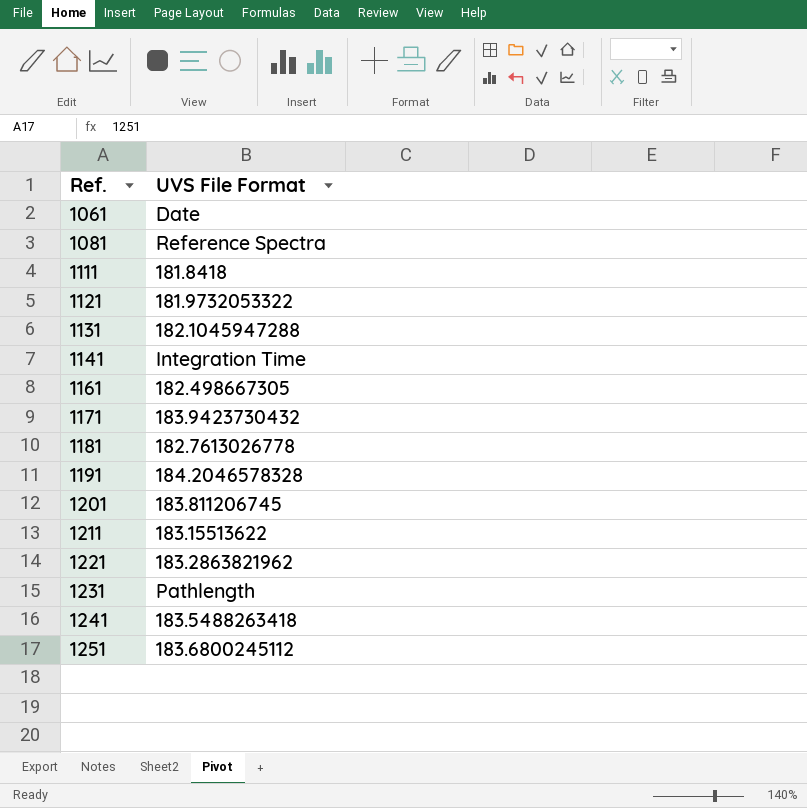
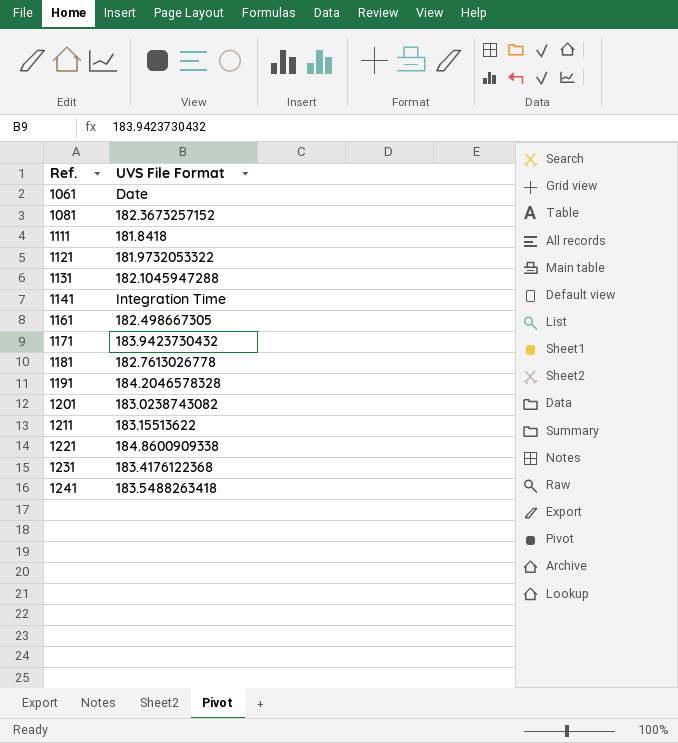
row 1251: 183.6800245112 -> none
1081 | UVS File Format: Reference Spectra -> 182.3673257152
1201 | UVS File Format: 183.811206745 -> 183.0238743082
1221 | UVS File Format: 183.2863821962 -> 184.8600909338
1231 | UVS File Format: Pathlength -> 183.4176122368

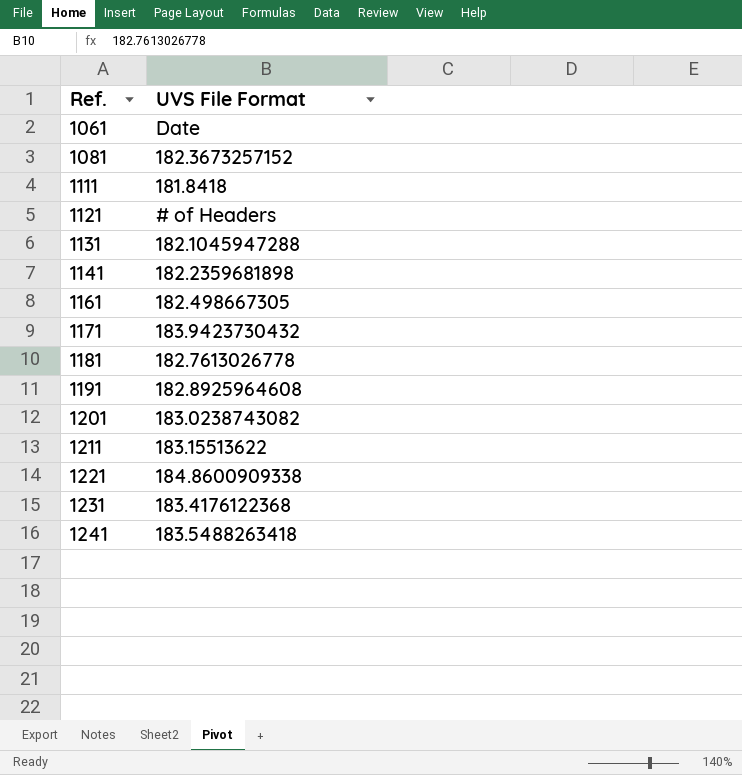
1121 | UVS File Format: 181.9732053322 -> # of Headers
1141 | UVS File Format: Integration Time -> 182.2359681898
1191 | UVS File Format: 184.2046578328 -> 182.8925964608

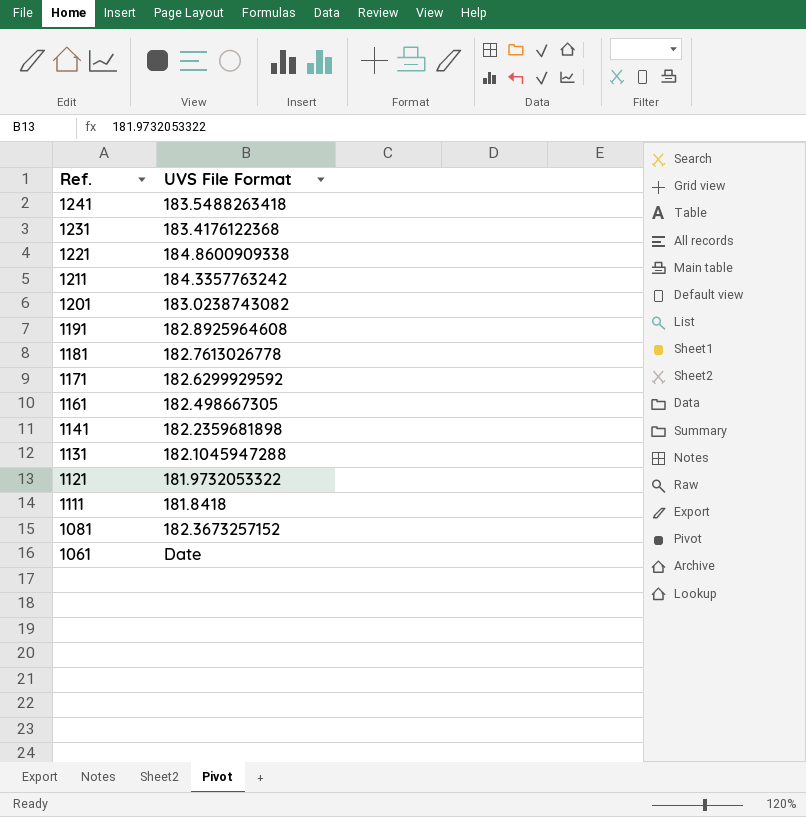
row order: Ref. ascending -> Ref. descending
1211 | UVS File Format: 183.15513622 -> 184.3357763242
1171 | UVS File Format: 183.9423730432 -> 182.6299929592
1121 | UVS File Format: # of Headers -> 181.9732053322

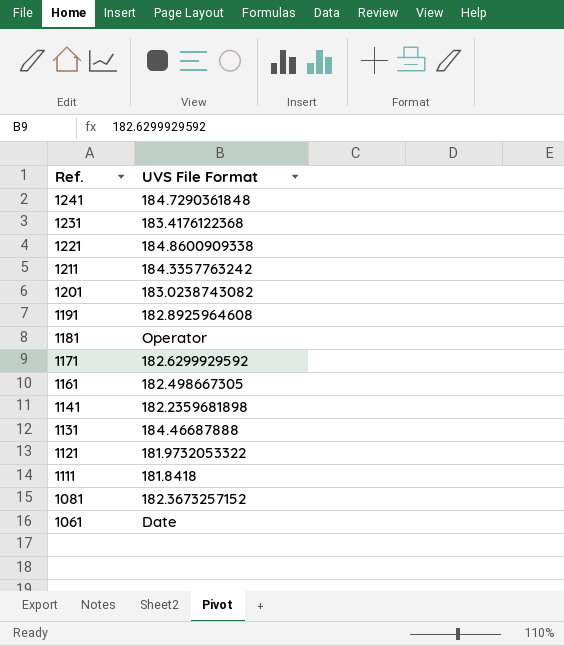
1241 | UVS File Format: 183.5488263418 -> 184.7290361848
1181 | UVS File Format: 182.7613026778 -> Operator
1131 | UVS File Format: 182.1045947288 -> 184.46687888

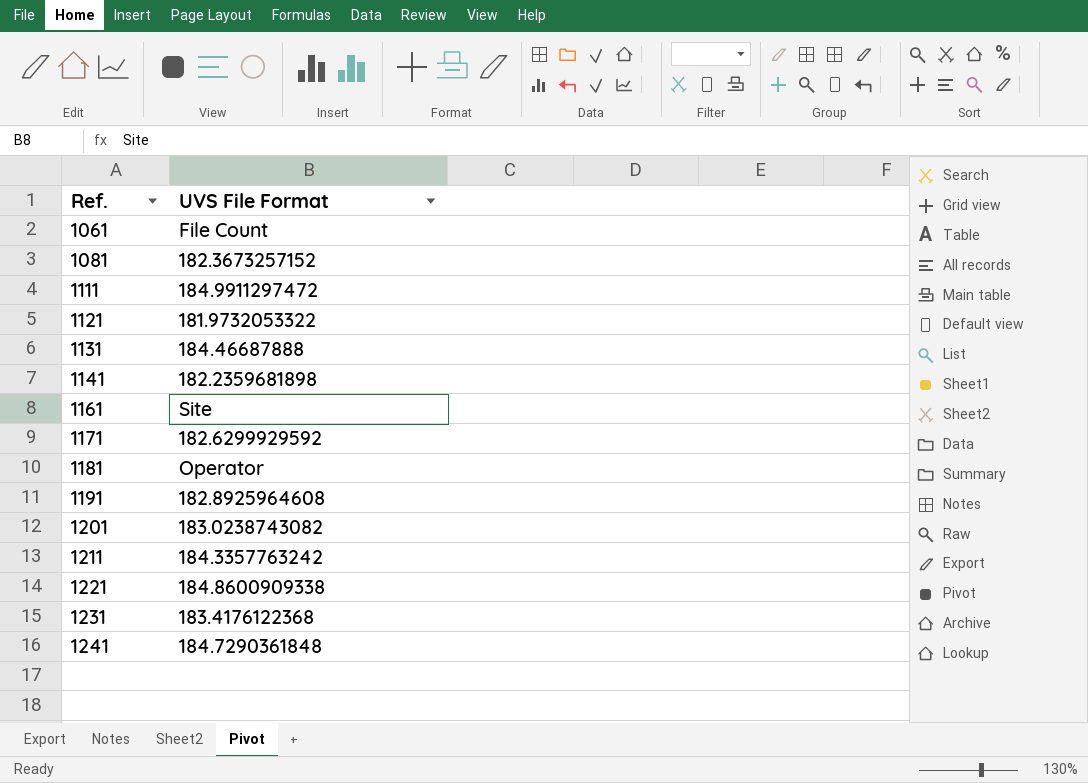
row order: Ref. descending -> Ref. ascending
1061 | UVS File Format: Date -> File Count
1111 | UVS File Format: 181.8418 -> 184.9911297472
1161 | UVS File Format: 182.498667305 -> Site

